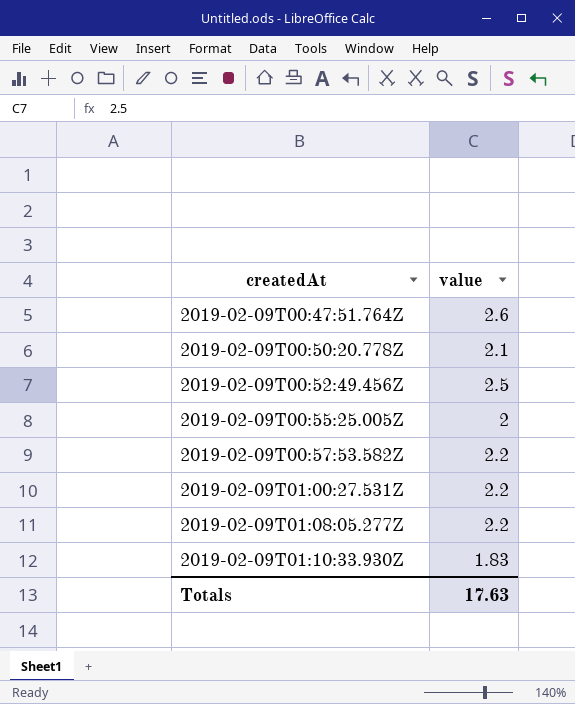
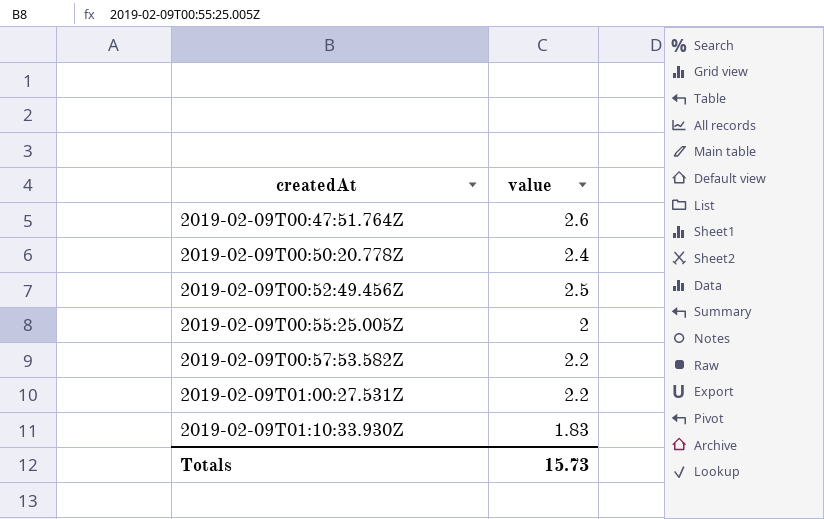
row 2019-02-09T01:08:05.277Z: 2.2 -> none
2019-02-09T00:50:20.778Z | value: 2.1 -> 2.4
Totals | value: 17.63 -> 15.73

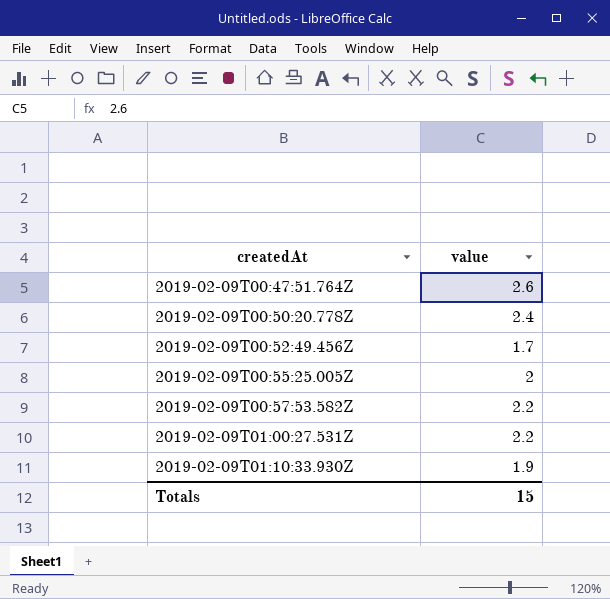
2019-02-09T00:52:49.456Z | value: 2.5 -> 1.7
2019-02-09T01:10:33.930Z | value: 1.83 -> 1.9
Totals | value: 15.73 -> 15

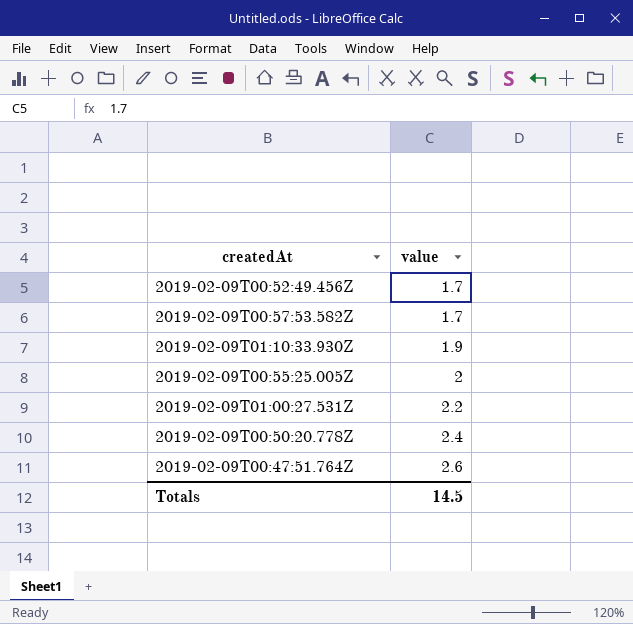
row order: createdAt ascending -> value ascending
2019-02-09T00:57:53.582Z | value: 2.2 -> 1.7
Totals | value: 15 -> 14.5

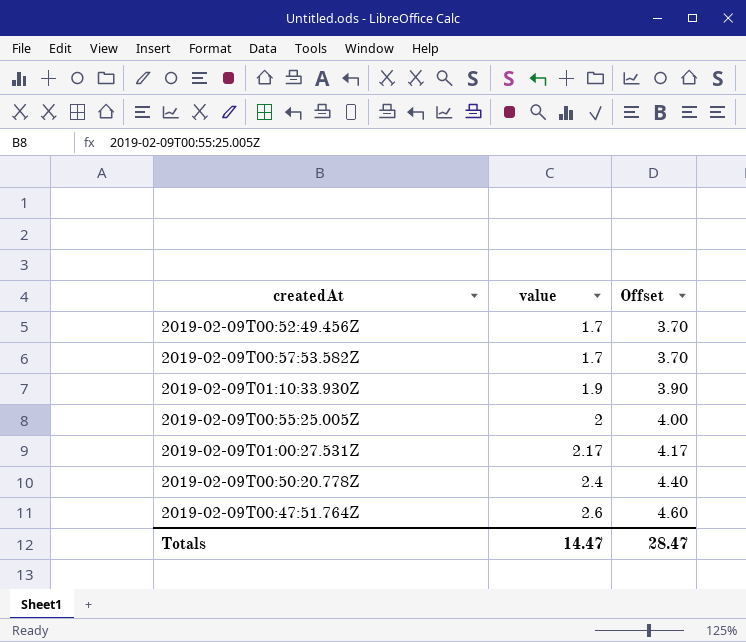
column Offset | formula: none -> [value] + 2
2019-02-09T01:00:27.531Z | value: 2.2 -> 2.17
Totals | value: 14.5 -> 14.47

